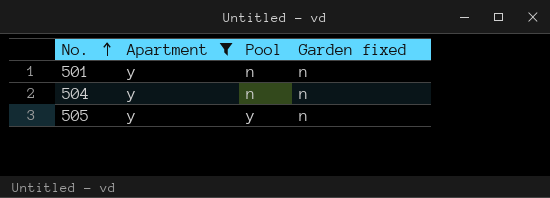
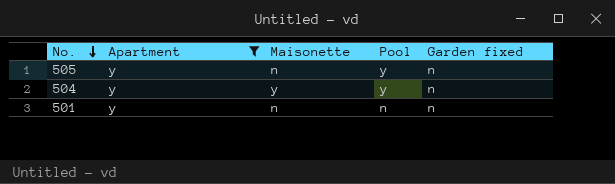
row order: No. ascending -> No. descending
column Maisonette | position: none -> 3
504 | Pool: n -> y

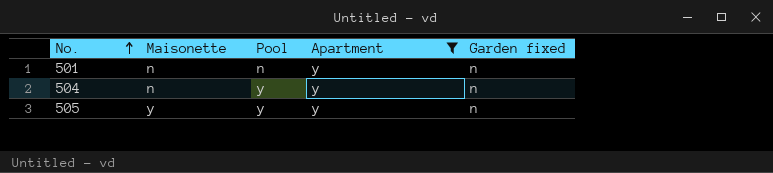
row order: No. descending -> No. ascending
column Apartment | position: 2 -> 4
504 | Maisonette: y -> n
505 | Maisonette: n -> y

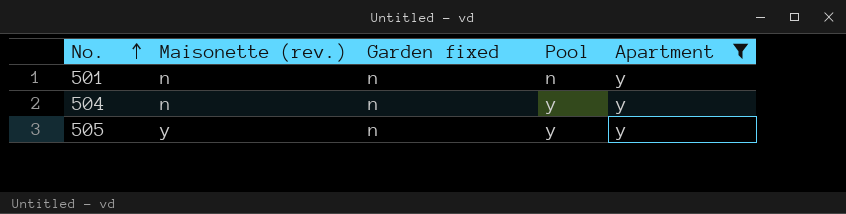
column name: Maisonette -> Maisonette (rev.)
column Garden fixed | position: 5 -> 3

